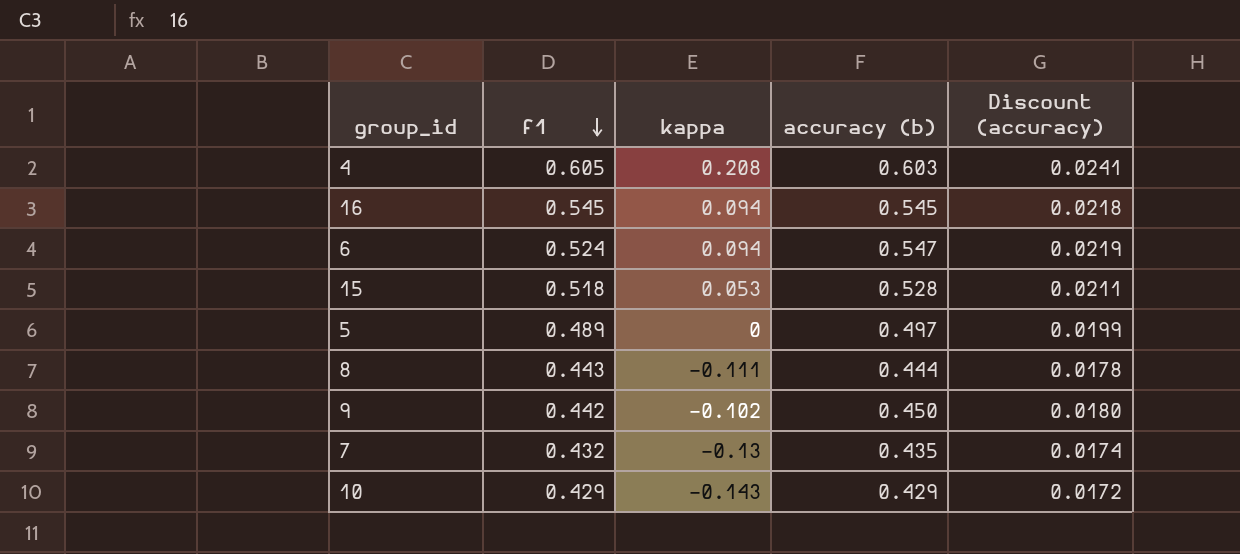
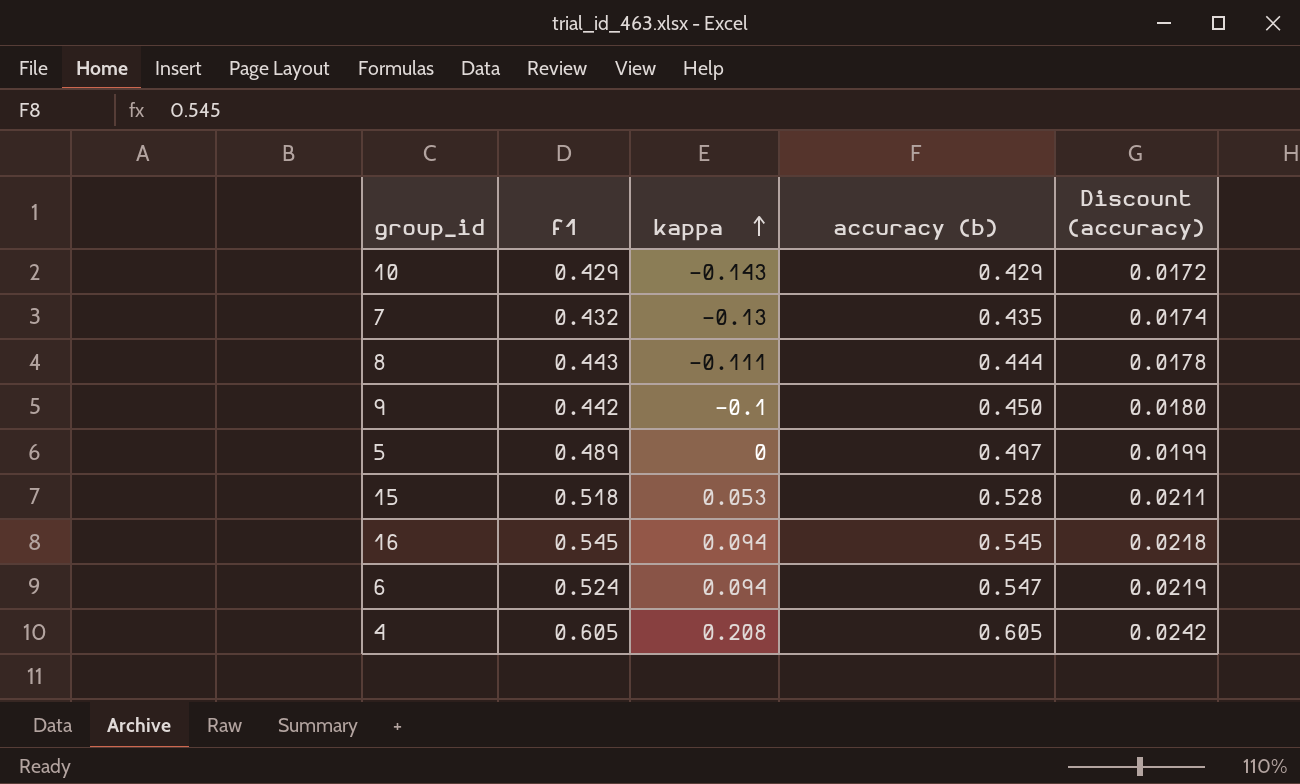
row order: f1 descending -> kappa ascending
9 | kappa: -0.102 -> -0.1
4 | accuracy (b): 0.603 -> 0.605
4 | Discount (accuracy): 0.0241 -> 0.0242

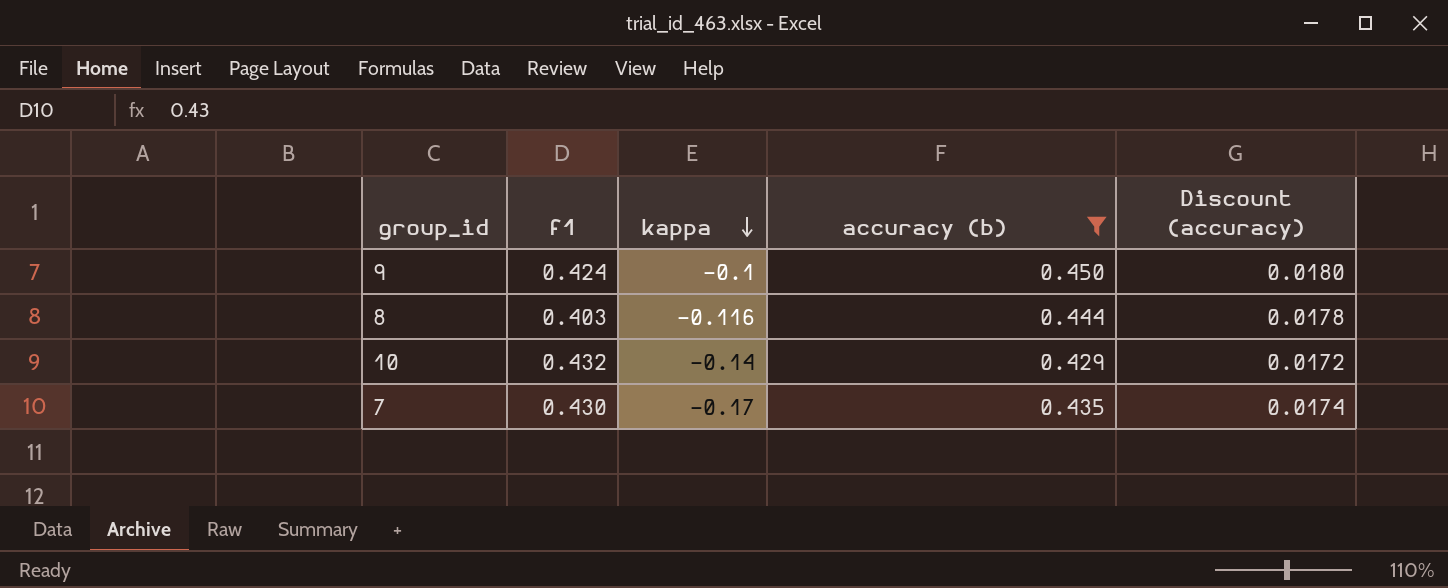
filter: none -> accuracy (b) <= 0.450
row order: kappa ascending -> kappa descending
9 | f1: 0.442 -> 0.424
8 | f1: 0.443 -> 0.403
8 | kappa: -0.111 -> -0.116
10 | f1: 0.429 -> 0.432
10 | kappa: -0.143 -> -0.14
7 | f1: 0.432 -> 0.430
7 | kappa: -0.13 -> -0.17

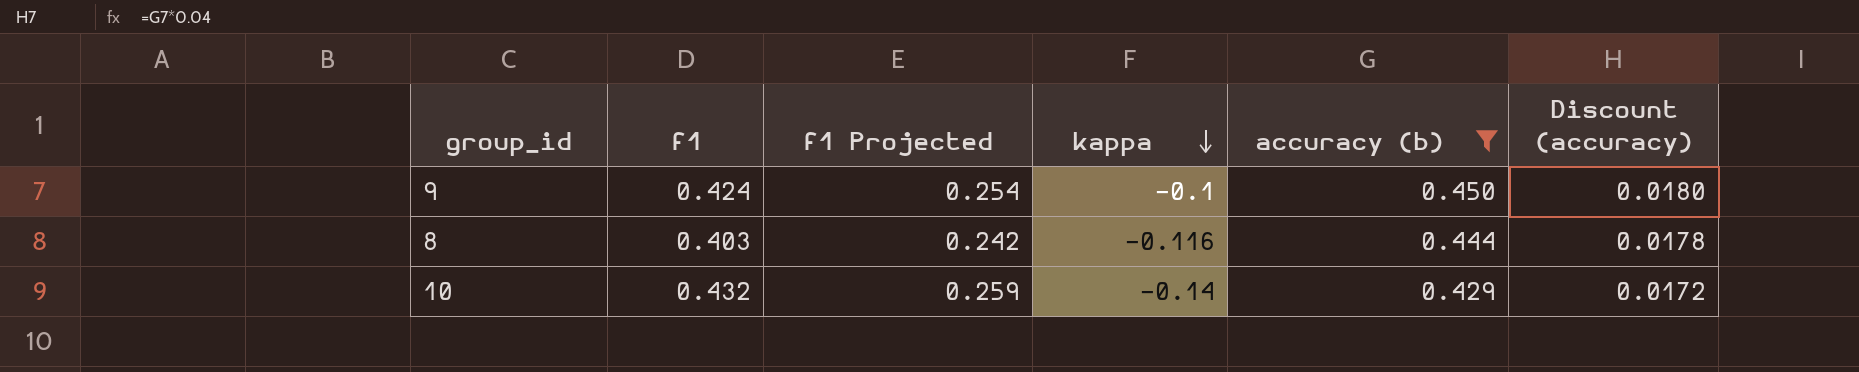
column f1 Projected | formula: none -> [f1] * 0.6
row 7: 0.430 | -0.17 | 0.435 | 0.0174 -> none

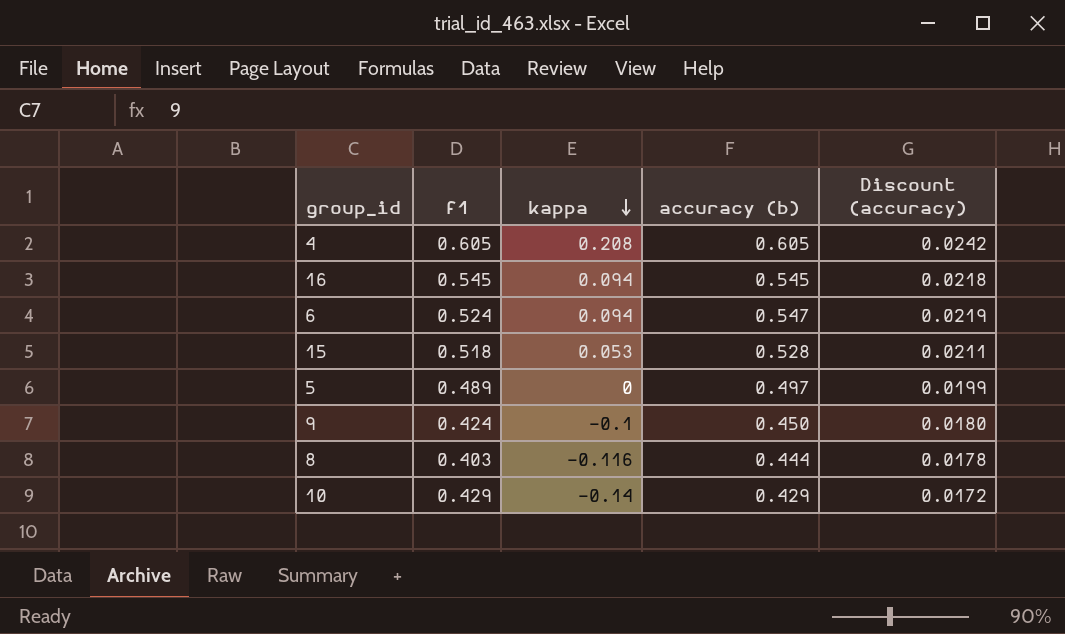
filter: accuracy (b) <= 0.450 -> none
column f1 Projected | formula: [f1] * 0.6 -> none
10 | f1: 0.432 -> 0.429

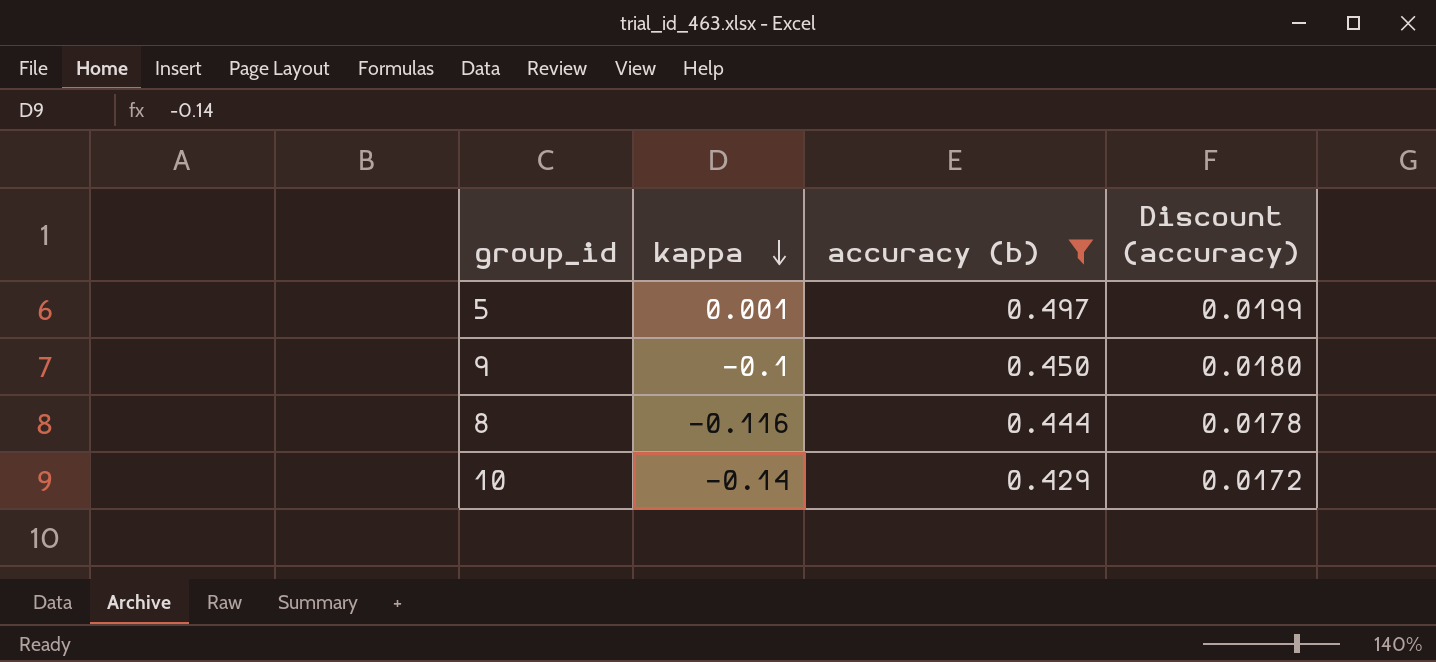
filter: none -> accuracy (b) <= 0.497
column f1 | position: 2 -> none
5 | kappa: 0 -> 0.001

